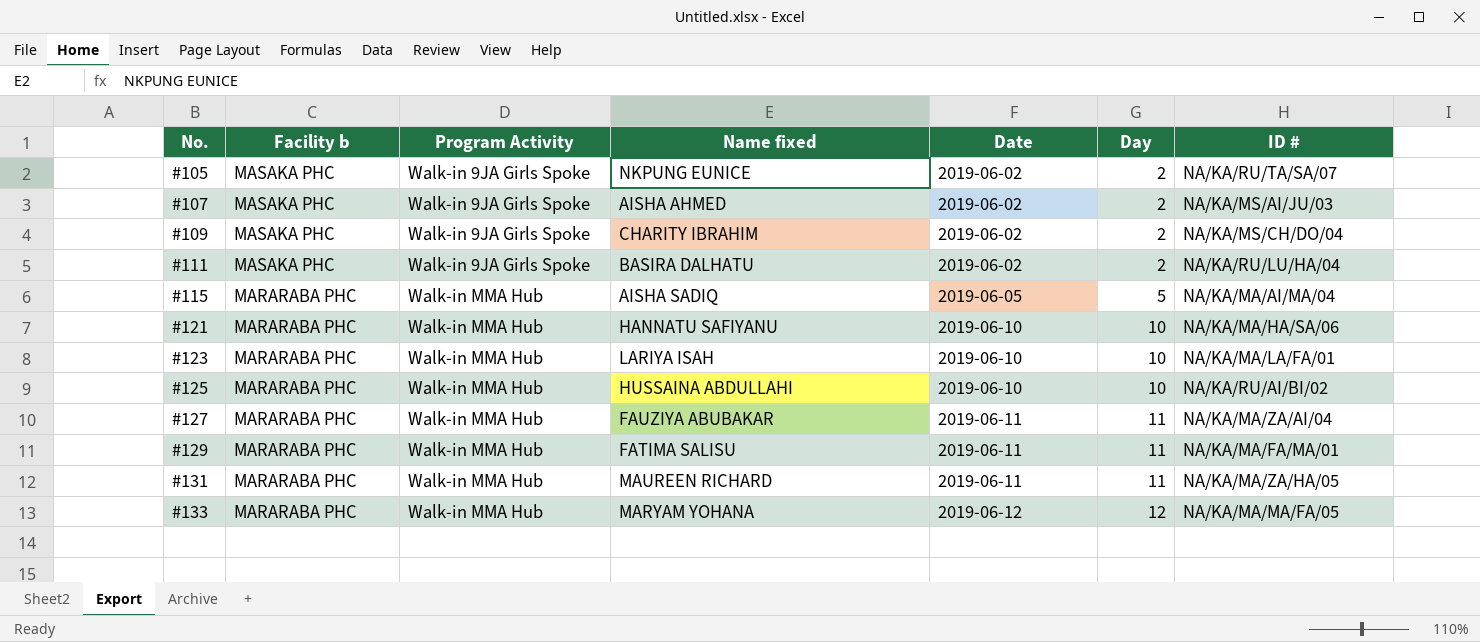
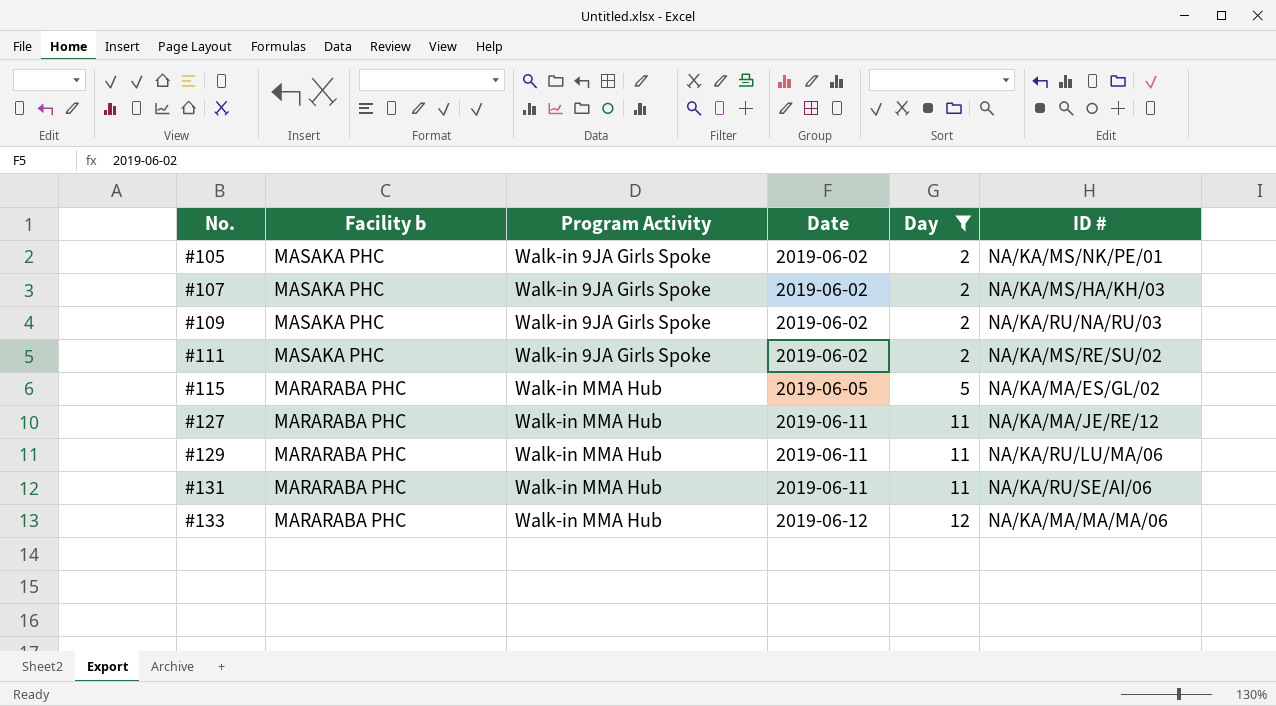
filter: none -> Day != 10
column Name fixed | position: 4 -> none
#105 | ID #: NA/KA/RU/TA/SA/07 -> NA/KA/MS/NK/PE/01
#107 | ID #: NA/KA/MS/AI/JU/03 -> NA/KA/MS/HA/KH/03
#109 | ID #: NA/KA/MS/CH/DO/04 -> NA/KA/RU/NA/RU/03
#111 | ID #: NA/KA/RU/LU/HA/04 -> NA/KA/MS/RE/SU/02
#115 | ID #: NA/KA/MA/AI/MA/04 -> NA/KA/MA/ES/GL/02
#127 | ID #: NA/KA/MA/ZA/AI/04 -> NA/KA/MA/JE/RE/12
#129 | ID #: NA/KA/MA/FA/MA/01 -> NA/KA/RU/LU/MA/06
#131 | ID #: NA/KA/MA/ZA/HA/05 -> NA/KA/RU/SE/AI/06
#133 | ID #: NA/KA/MA/MA/FA/05 -> NA/KA/MA/MA/MA/06

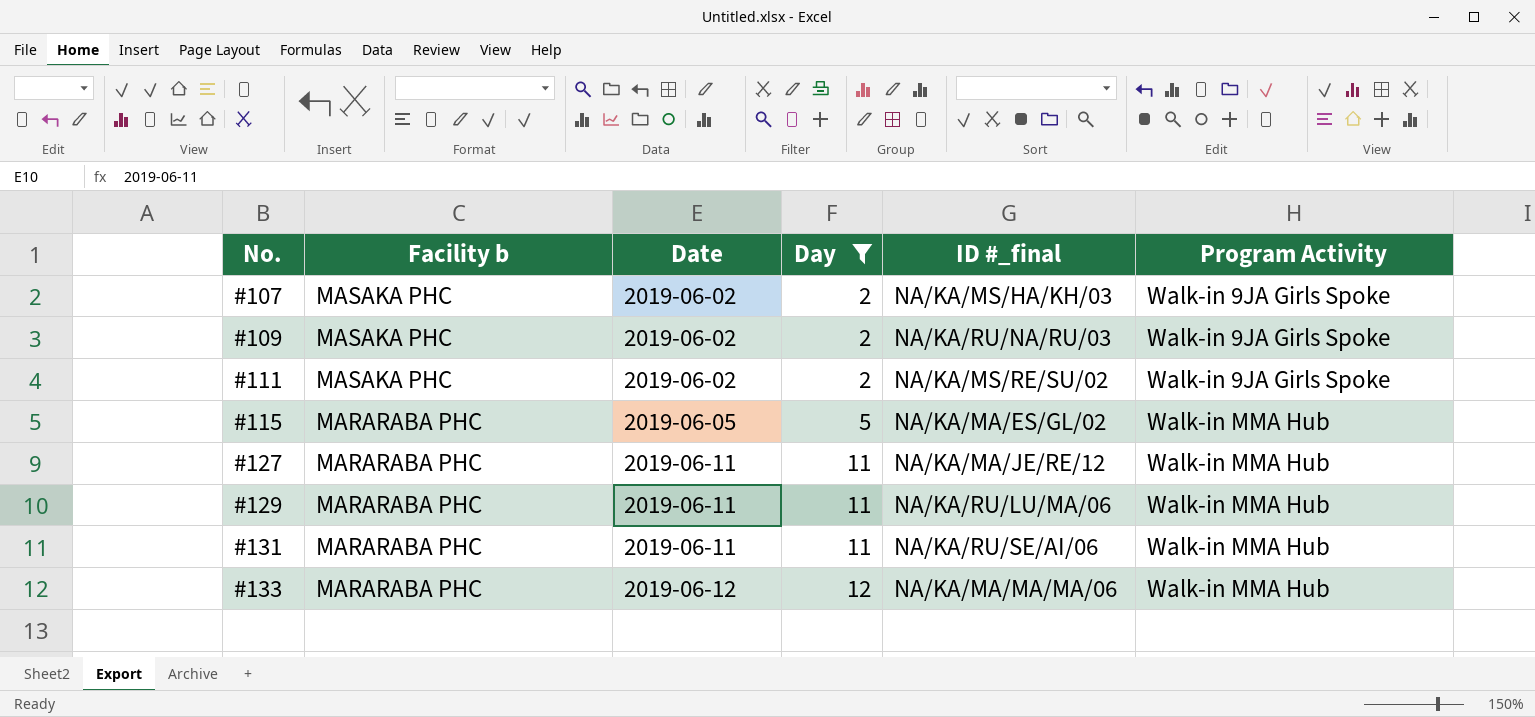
column name: ID # -> ID #_final
column Program Activity | position: 3 -> 6
row #105: MASAKA PHC | Walk-in 9JA Girls Spoke | 2019-06-02 | 2 | NA/KA/MS/NK/PE/01 -> none

